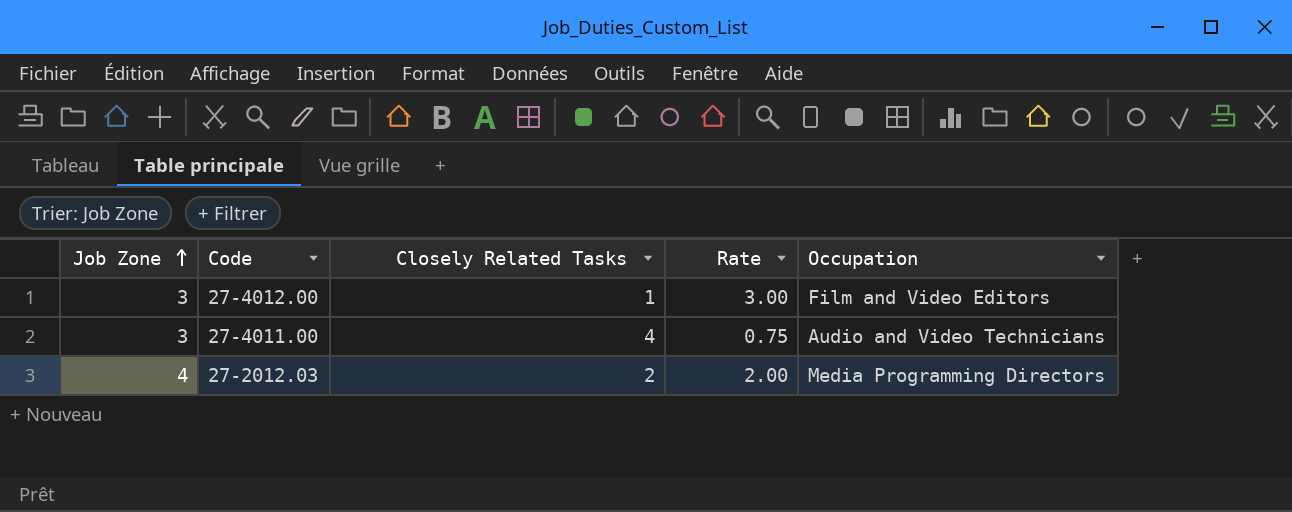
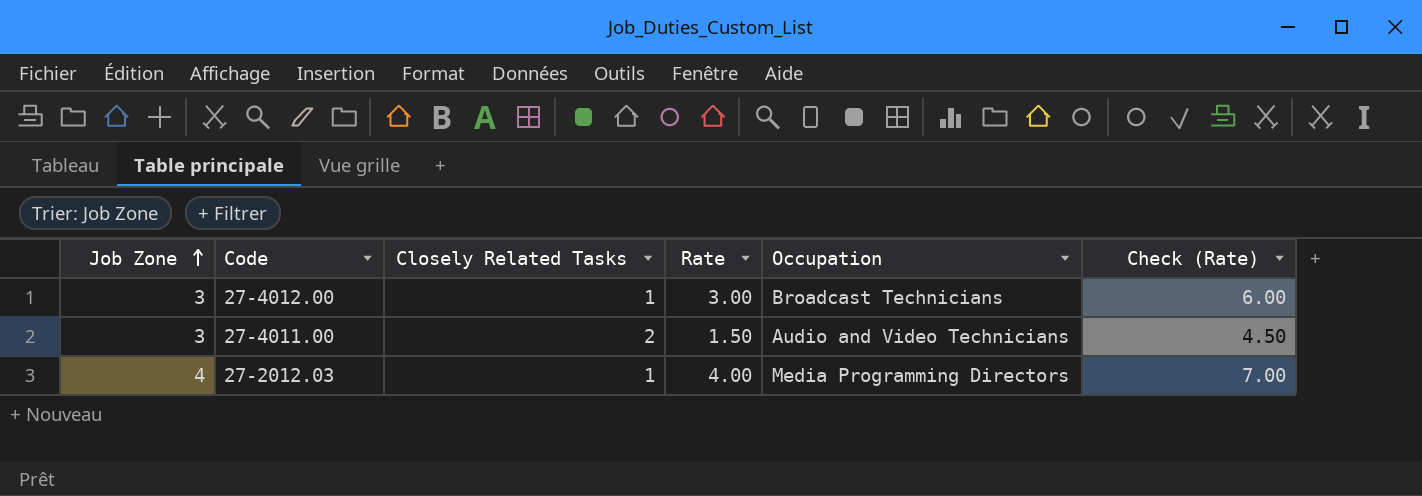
column Check (Rate) | formula: none -> [Rate] + 3
27-4012.00 | Occupation: Film and Video Editors -> Broadcast Technicians
27-4011.00 | Closely Related Tasks: 4 -> 2
27-4011.00 | Rate: 0.75 -> 1.50
27-2012.03 | Closely Related Tasks: 2 -> 1
27-2012.03 | Rate: 2.00 -> 4.00

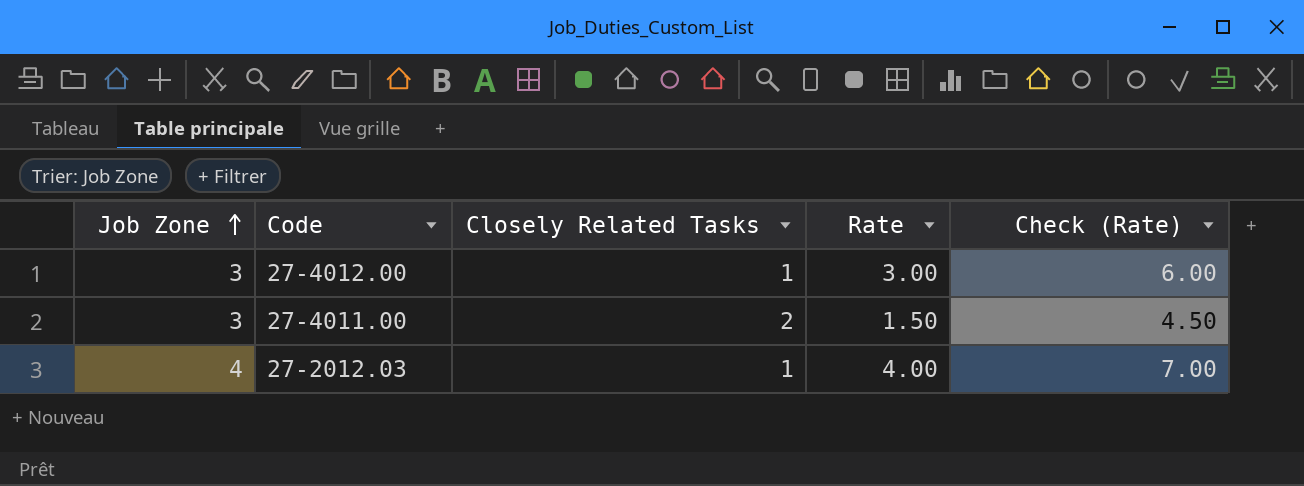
column Occupation | position: 5 -> none

